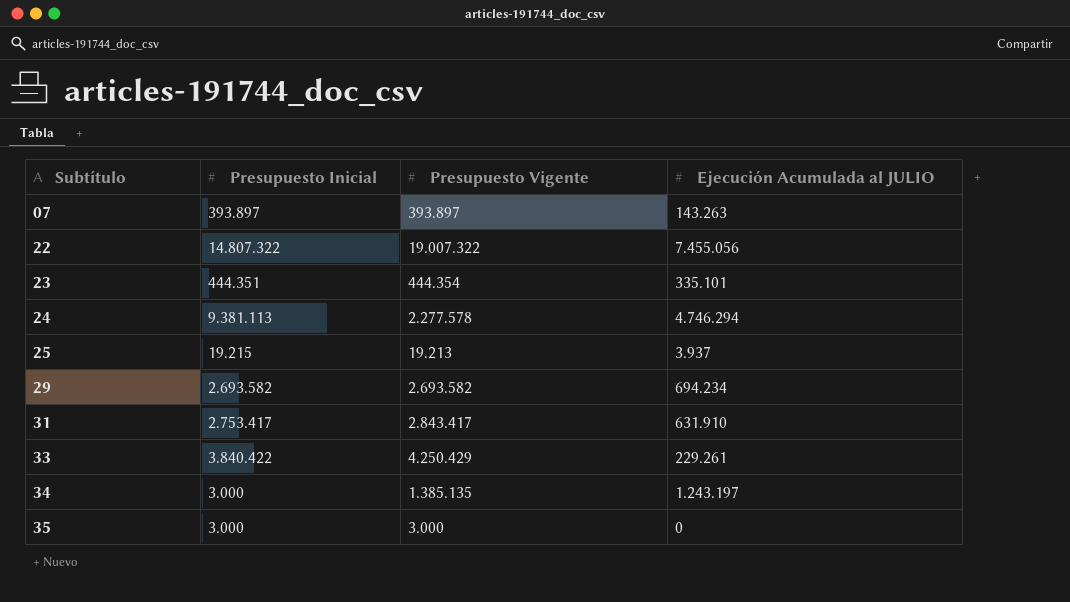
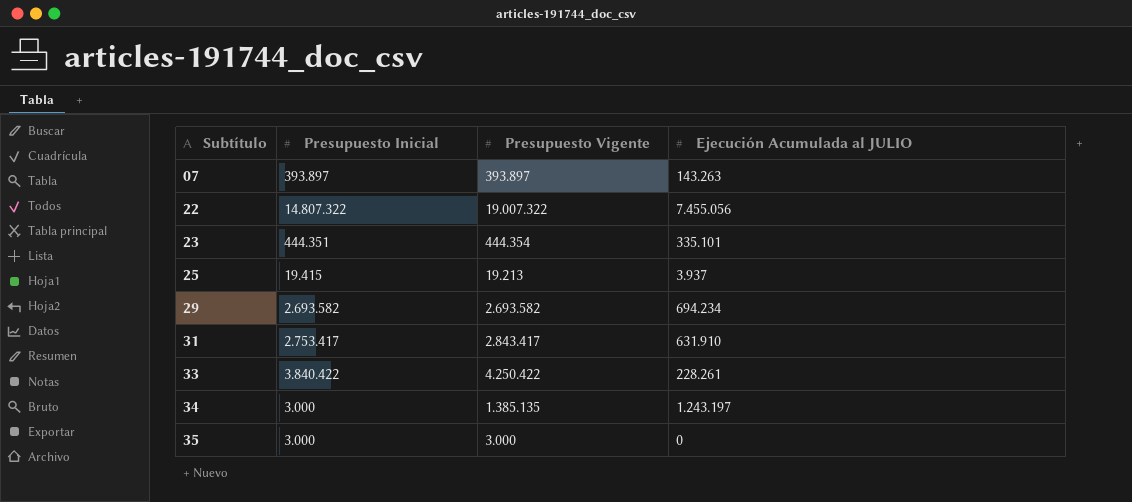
row 24: 9.381.113 | 2.277.578 | 4.746.294 -> none
25 | Presupuesto Inicial: 19.215 -> 19.415
33 | Presupuesto Vigente: 4.250.429 -> 4.250.422
33 | Ejecución Acumulada al JULIO: 229.261 -> 228.261

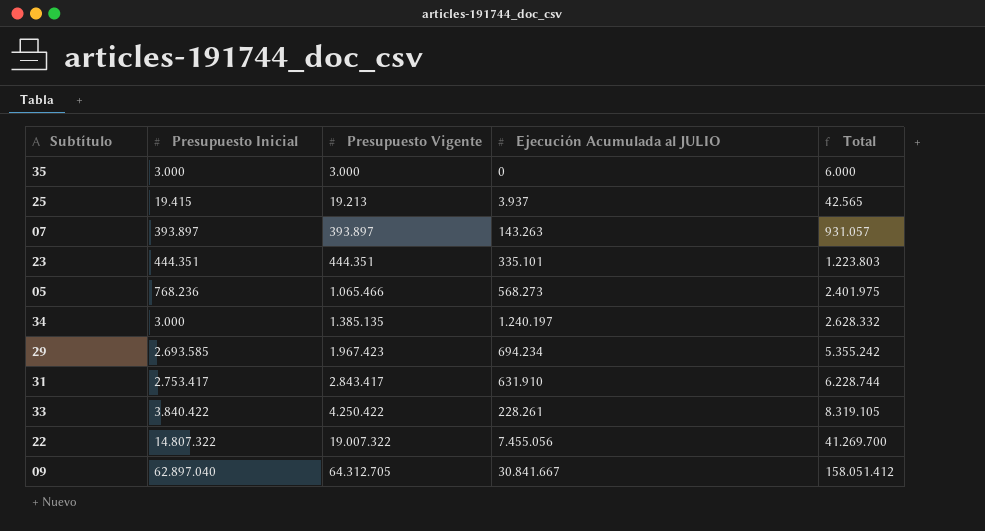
row order: Subtítulo ascending -> Presupuesto Vigente ascending
column Total | formula: none -> [Presupuesto Inicial] + [Presupuesto Vigente] + [Ejecución Acumulada al JULIO]
23 | Presupuesto Vigente: 444.354 -> 444.351
row 05: none -> 768.236 | 1.065.466 | 568.273 | 2.401.975
34 | Ejecución Acumulada al JULIO: 1.243.197 -> 1.240.197
29 | Presupuesto Inicial: 2.693.582 -> 2.693.585
29 | Presupuesto Vigente: 2.693.582 -> 1.967.423
row 09: none -> 62.897.040 | 64.312.705 | 30.841.667 | 158.051.412

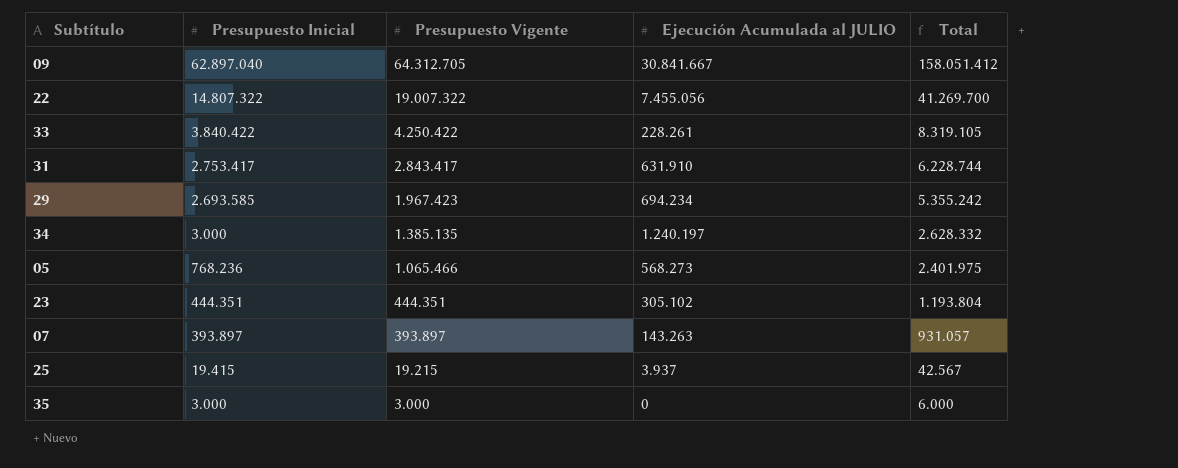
row order: Presupuesto Vigente ascending -> Presupuesto Vigente descending
23 | Ejecución Acumulada al JULIO: 335.101 -> 305.102
23 | Total: 1.223.803 -> 1.193.804
25 | Presupuesto Vigente: 19.213 -> 19.215
25 | Total: 42.565 -> 42.567

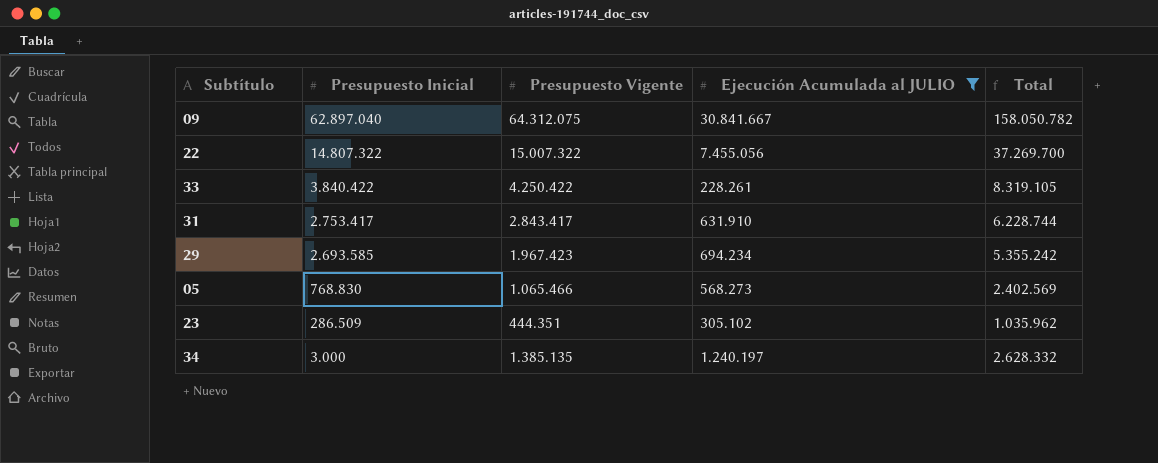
filter: none -> Ejecución Acumulada al JULIO >= 228.261
row order: Presupuesto Vigente descending -> Presupuesto Inicial descending
09 | Presupuesto Vigente: 64.312.705 -> 64.312.075
09 | Total: 158.051.412 -> 158.050.782
22 | Presupuesto Vigente: 19.007.322 -> 15.007.322
22 | Total: 41.269.700 -> 37.269.700
05 | Presupuesto Inicial: 768.236 -> 768.830
05 | Total: 2.401.975 -> 2.402.569
23 | Presupuesto Inicial: 444.351 -> 286.509
23 | Total: 1.193.804 -> 1.035.962

